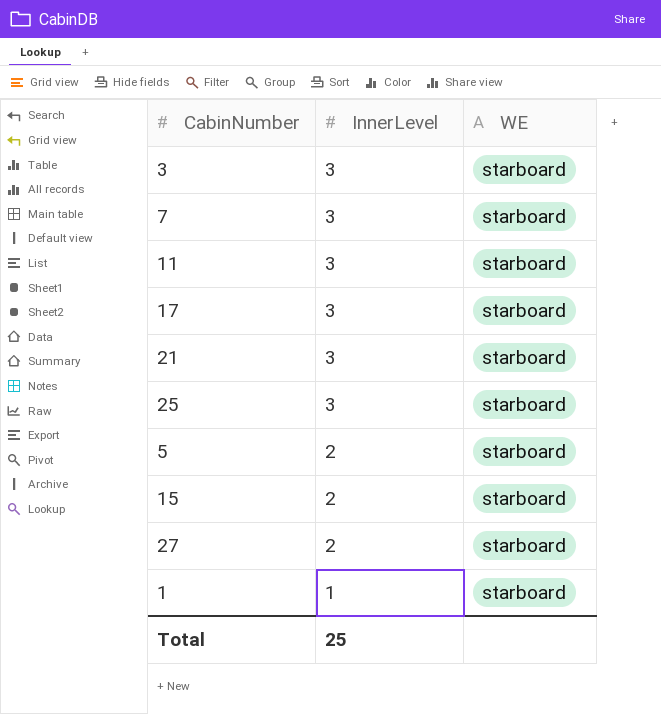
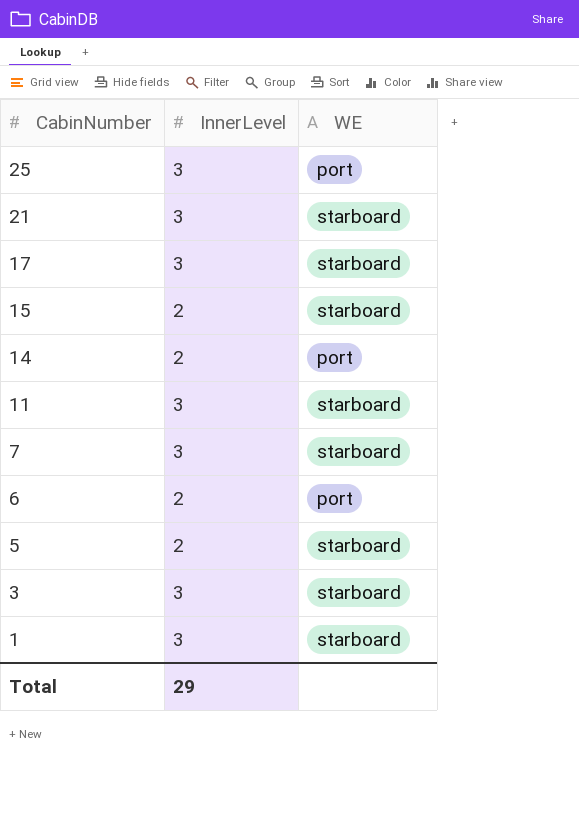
row order: InnerLevel descending -> CabinNumber descending
row 27: 2 | starboard -> none
25 | WE: starboard -> port
row 14: none -> 2 | port
row 6: none -> 2 | port
1 | InnerLevel: 1 -> 3
Total | InnerLevel: 25 -> 29

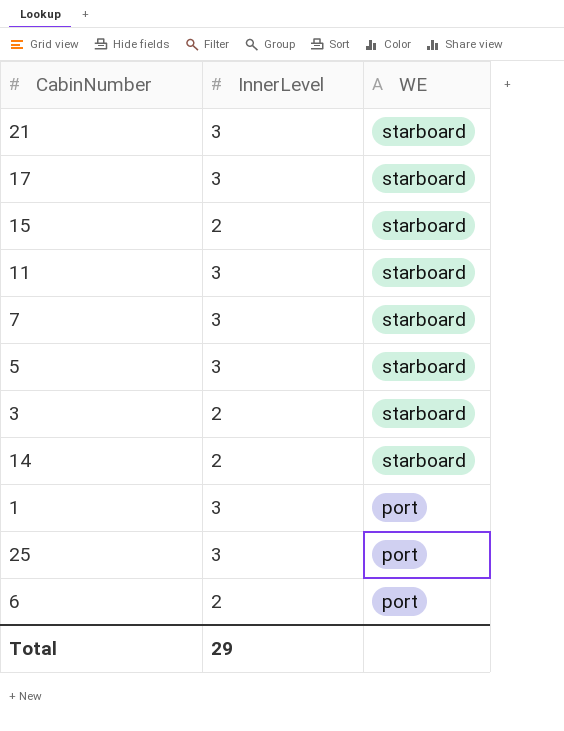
row order: CabinNumber descending -> WE descending
5 | InnerLevel: 2 -> 3
3 | InnerLevel: 3 -> 2
14 | WE: port -> starboard
1 | WE: starboard -> port

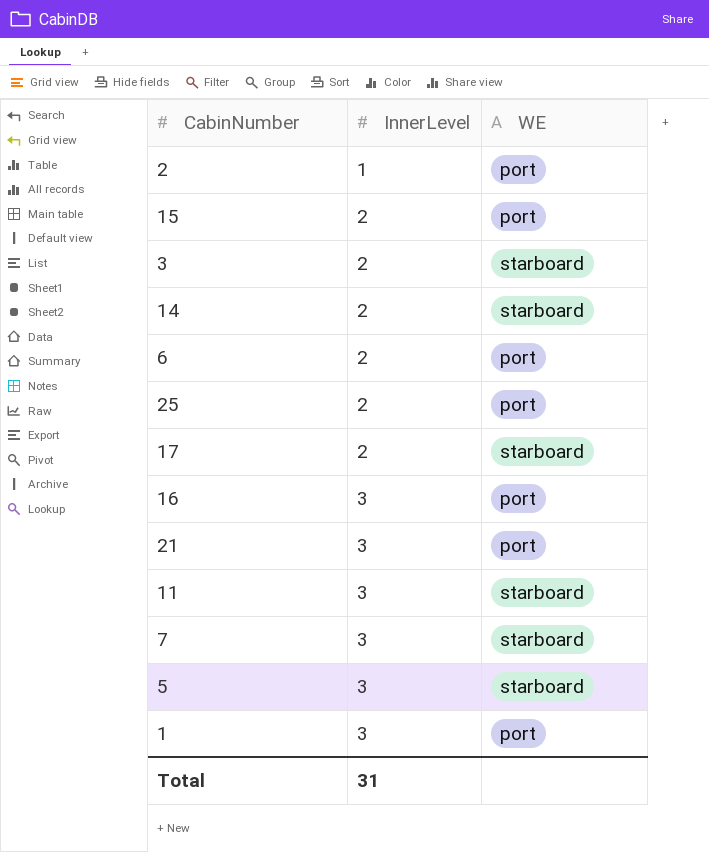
row order: WE descending -> InnerLevel ascending
row 2: none -> 1 | port
15 | WE: starboard -> port
25 | InnerLevel: 3 -> 2
17 | InnerLevel: 3 -> 2
row 16: none -> 3 | port
21 | WE: starboard -> port
Total | InnerLevel: 29 -> 31

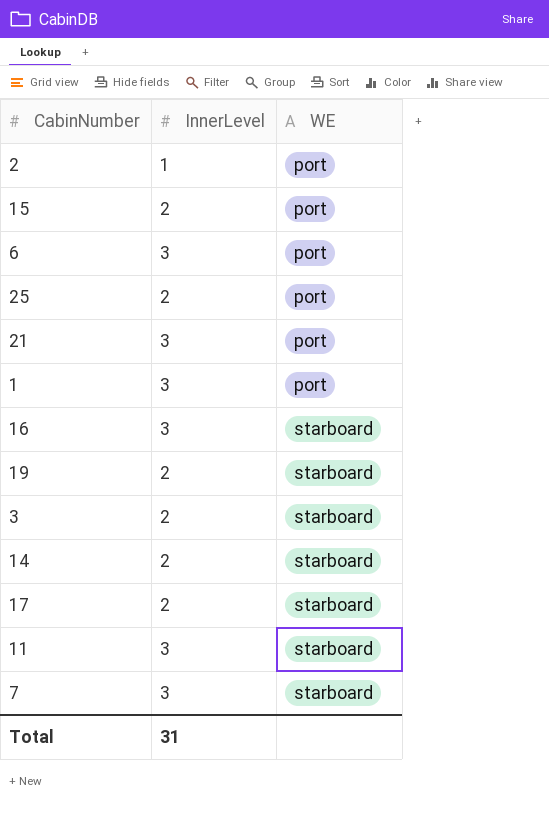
row order: InnerLevel ascending -> WE ascending
row 5: 3 | starboard -> none
6 | InnerLevel: 2 -> 3
16 | WE: port -> starboard
row 19: none -> 2 | starboard

